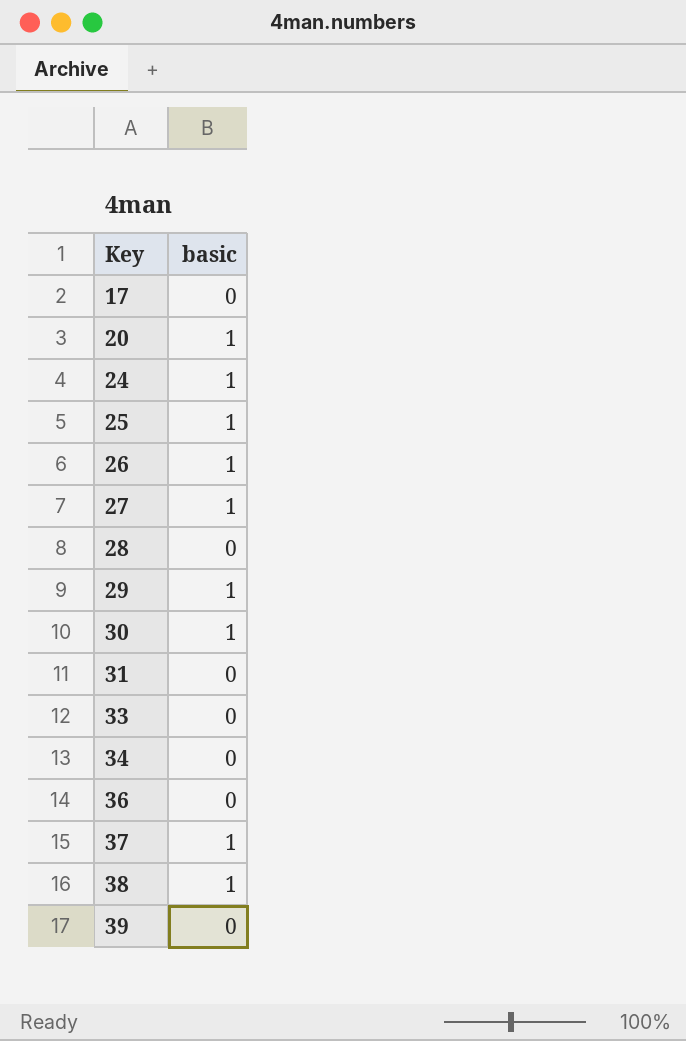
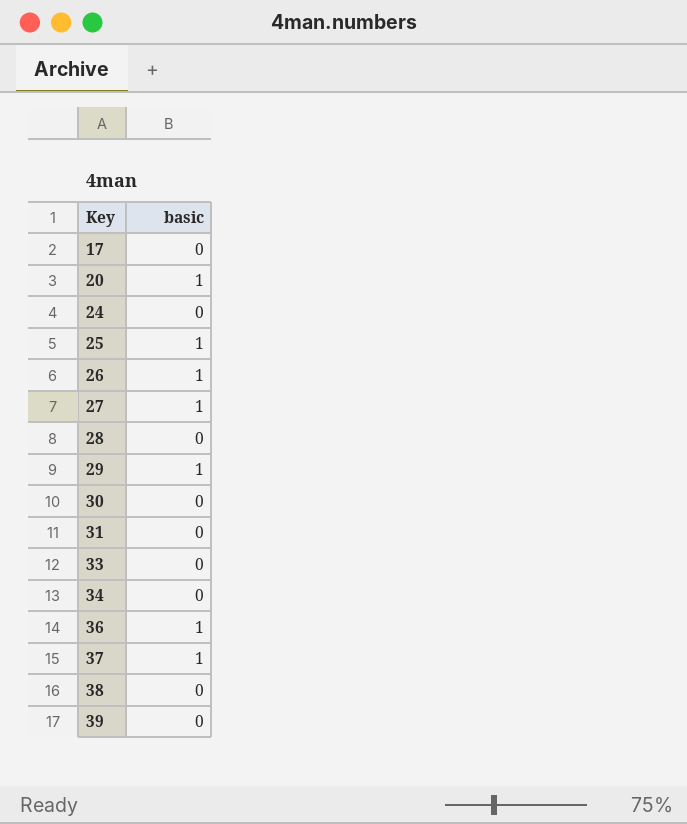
24 | basic: 1 -> 0
30 | basic: 1 -> 0
36 | basic: 0 -> 1
38 | basic: 1 -> 0

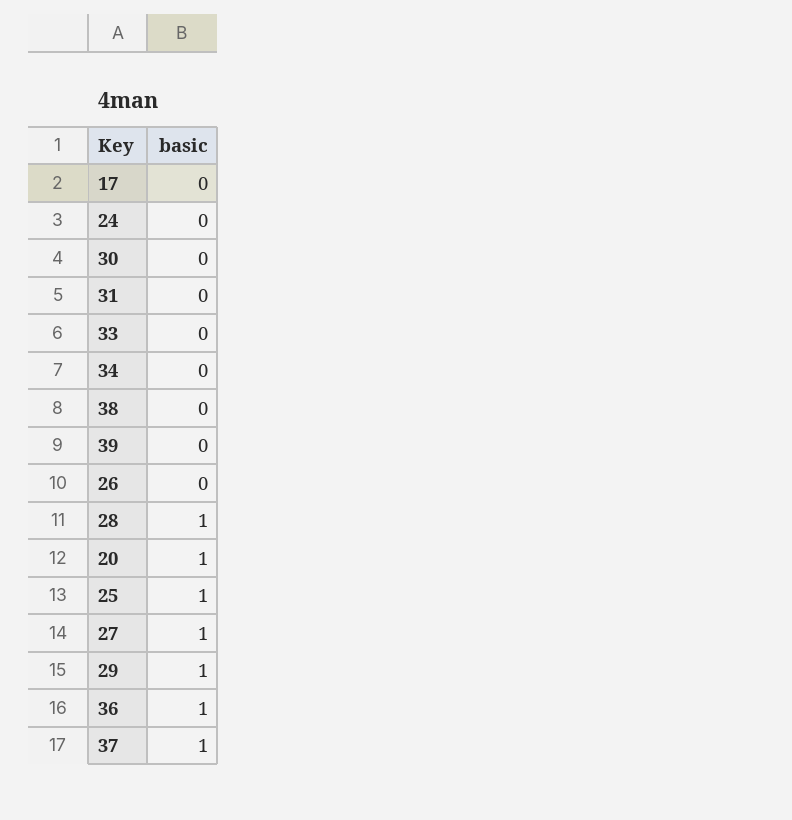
row order: Key ascending -> basic ascending
26 | basic: 1 -> 0
28 | basic: 0 -> 1

